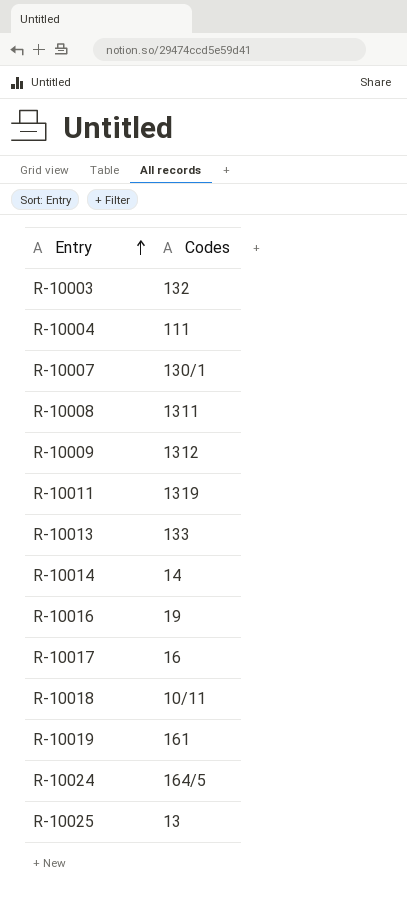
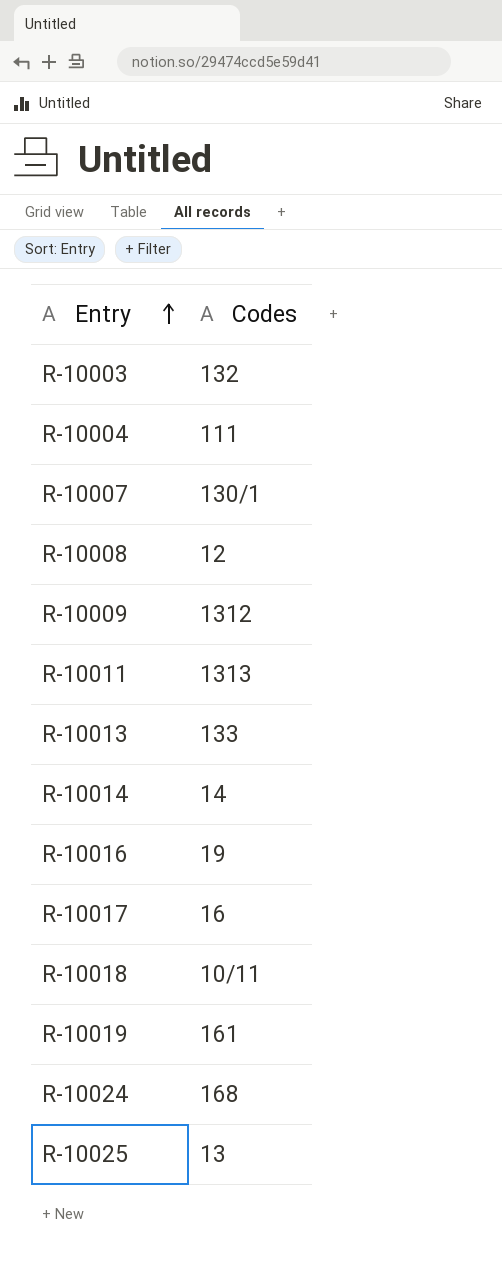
R-10008 | Codes: 1311 -> 12
R-10011 | Codes: 1319 -> 1313
R-10024 | Codes: 164/5 -> 168

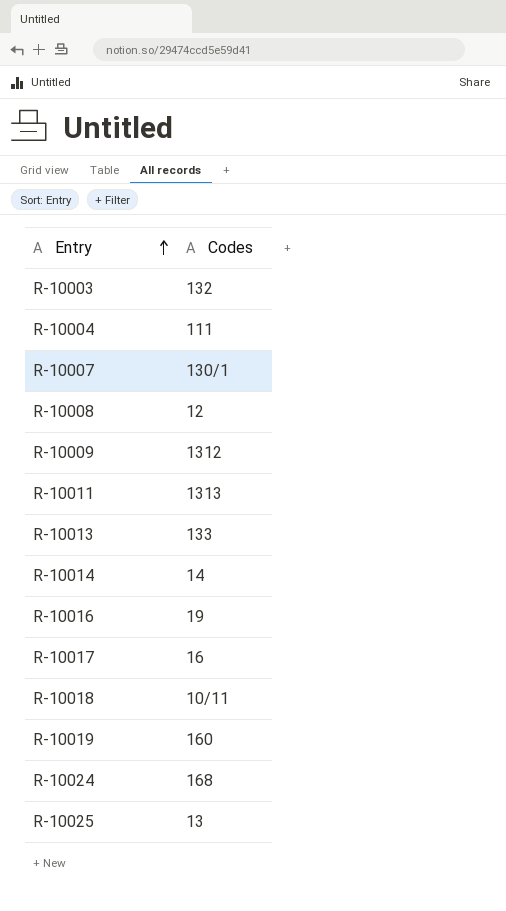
R-10019 | Codes: 161 -> 160

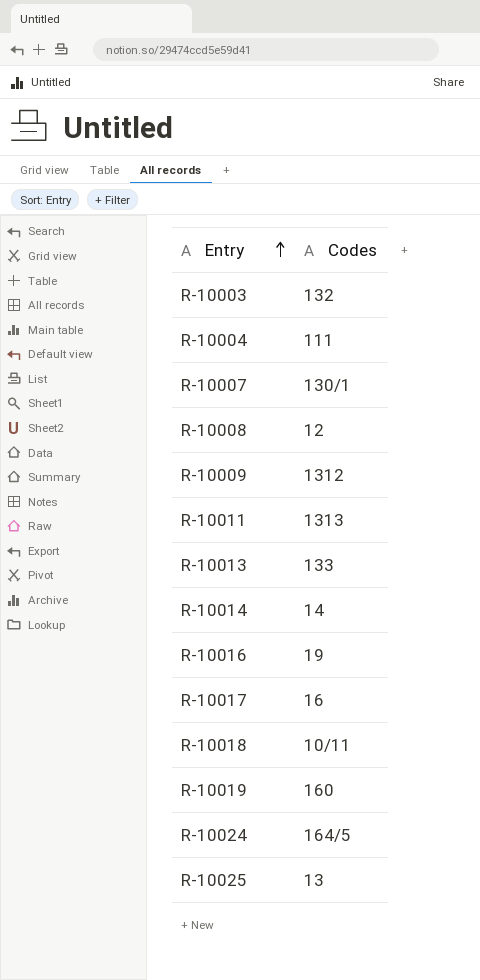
R-10024 | Codes: 168 -> 164/5

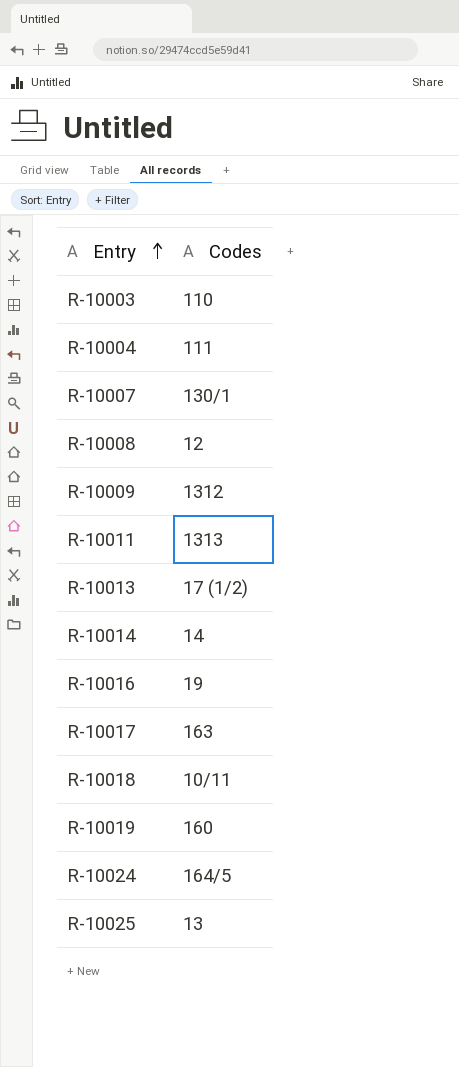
R-10003 | Codes: 132 -> 110
R-10013 | Codes: 133 -> 17 (1/2)
R-10017 | Codes: 16 -> 163

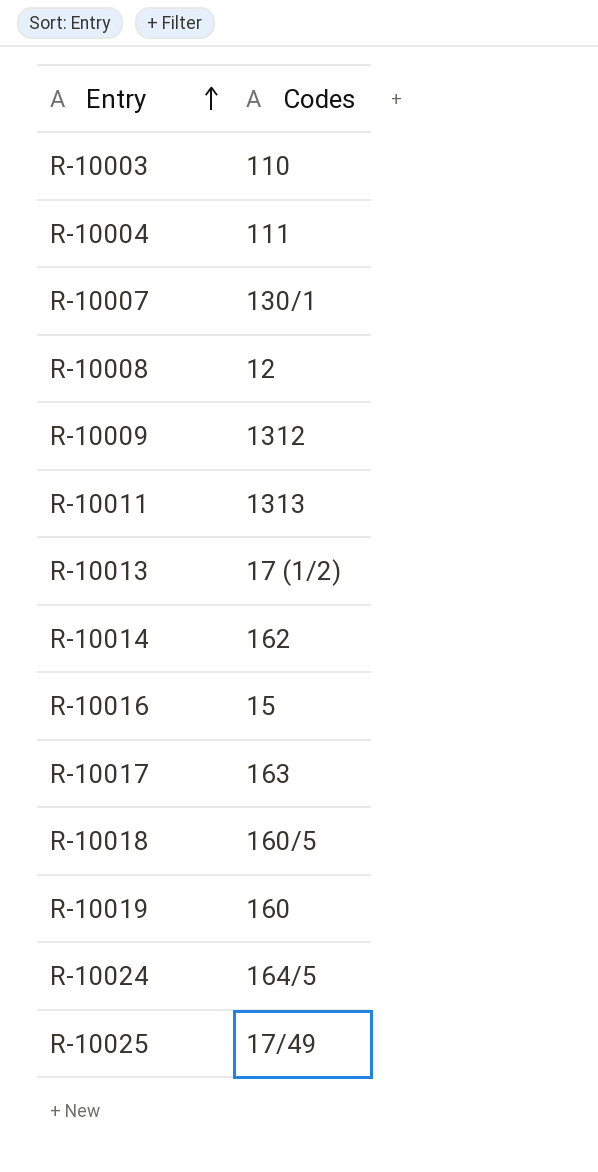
R-10014 | Codes: 14 -> 162
R-10016 | Codes: 19 -> 15
R-10018 | Codes: 10/11 -> 160/5
R-10025 | Codes: 13 -> 17/49

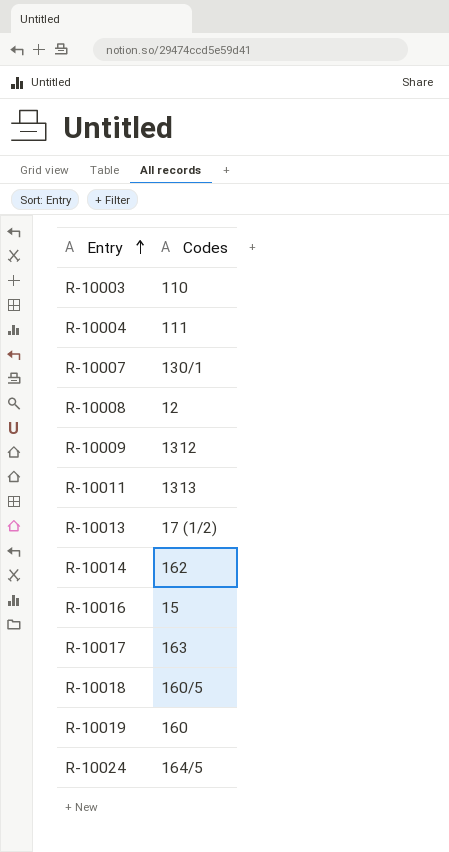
row R-10025: 17/49 -> none

